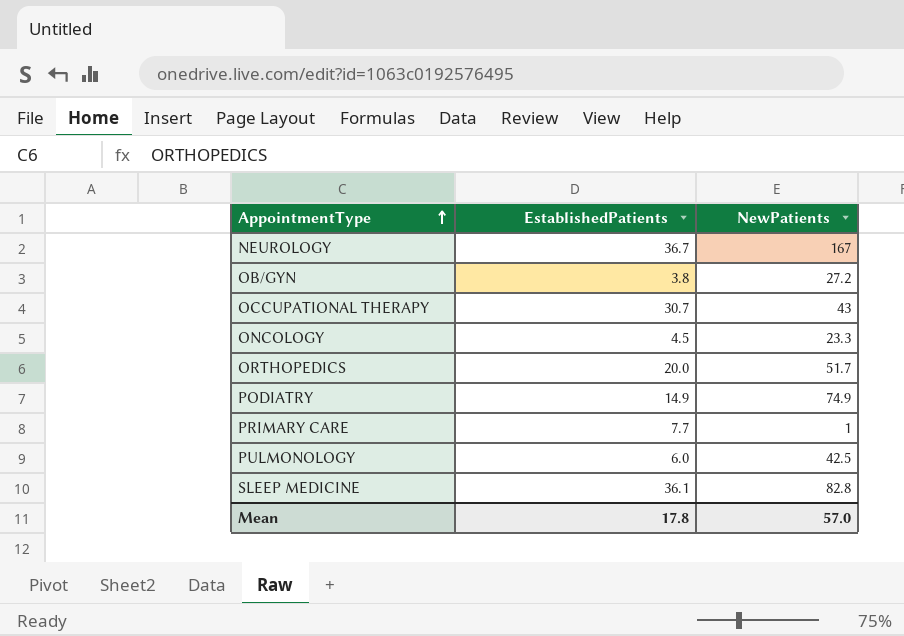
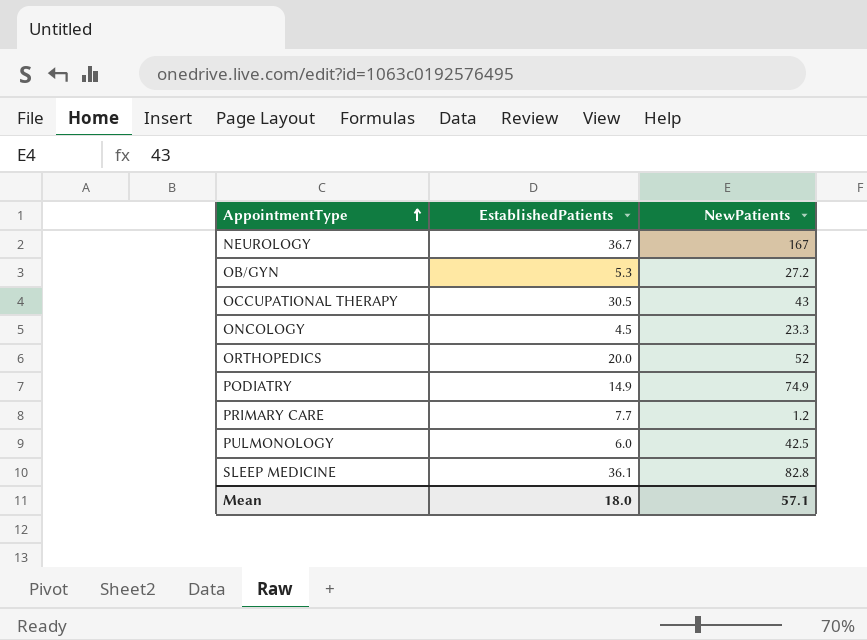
OB/GYN | EstablishedPatients: 3.8 -> 5.3
OCCUPATIONAL THERAPY | EstablishedPatients: 30.7 -> 30.5
ORTHOPEDICS | NewPatients: 51.7 -> 52
PRIMARY CARE | NewPatients: 1 -> 1.2
Mean | EstablishedPatients: 17.8 -> 18.0
Mean | NewPatients: 57.0 -> 57.1

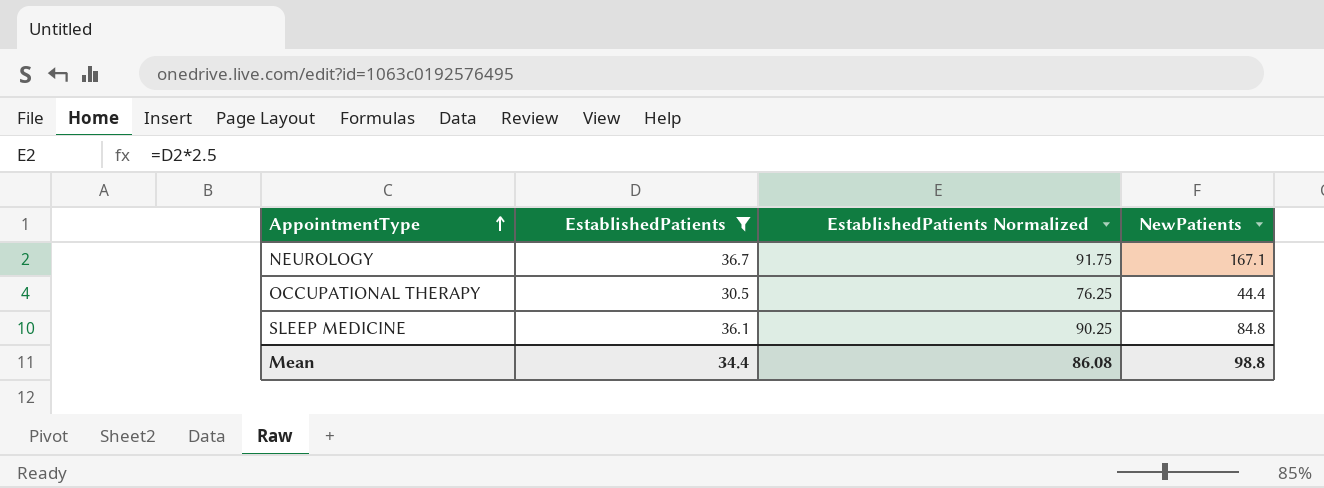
filter: none -> EstablishedPatients >= 30.5
column EstablishedPatients Normalized | formula: none -> [EstablishedPatients] * 2.5
NEUROLOGY | NewPatients: 167 -> 167.1
OCCUPATIONAL THERAPY | NewPatients: 43 -> 44.4
SLEEP MEDICINE | NewPatients: 82.8 -> 84.8
Mean | EstablishedPatients: 18.0 -> 34.4
Mean | NewPatients: 57.1 -> 98.8

